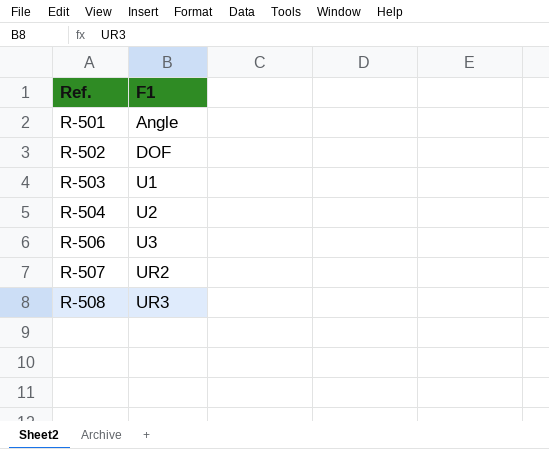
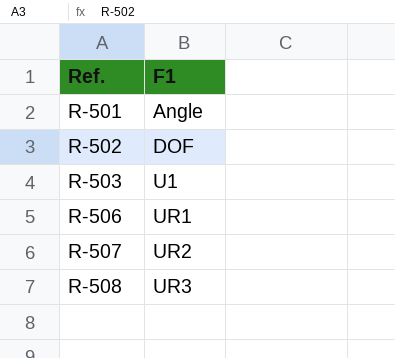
row R-504: U2 -> none
R-506 | F1: U3 -> UR1

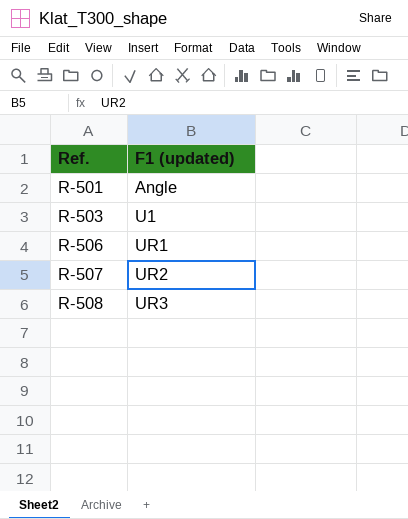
column name: F1 -> F1 (updated)
row R-502: DOF -> none

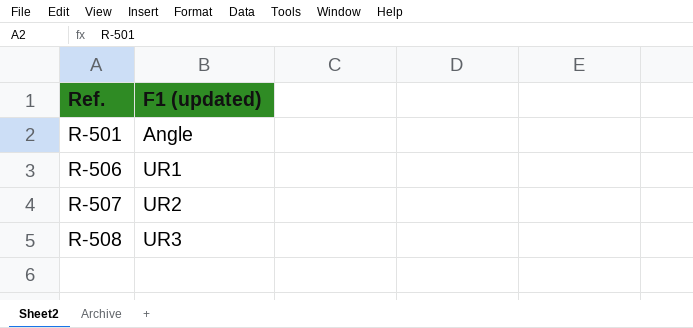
row R-503: U1 -> none

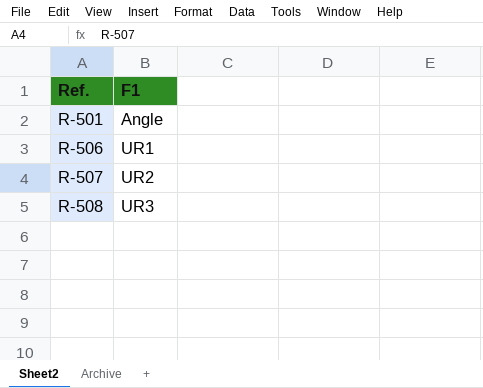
column name: F1 (updated) -> F1

